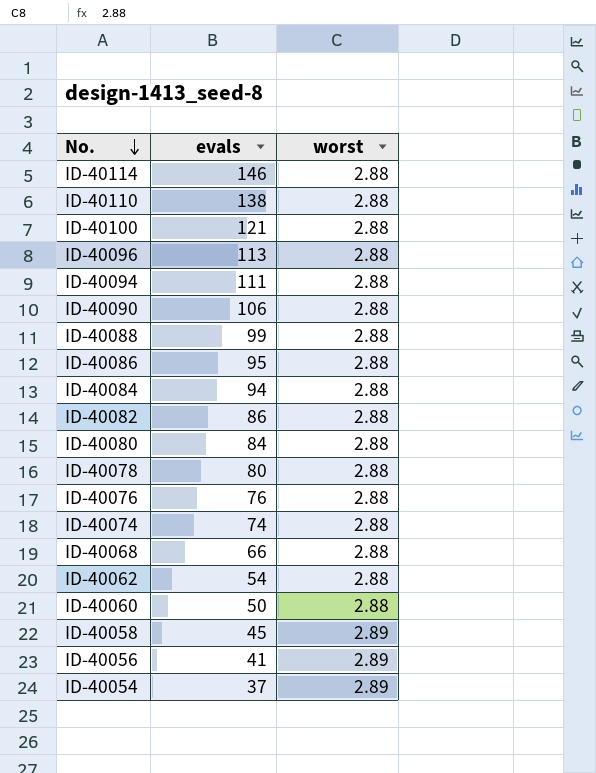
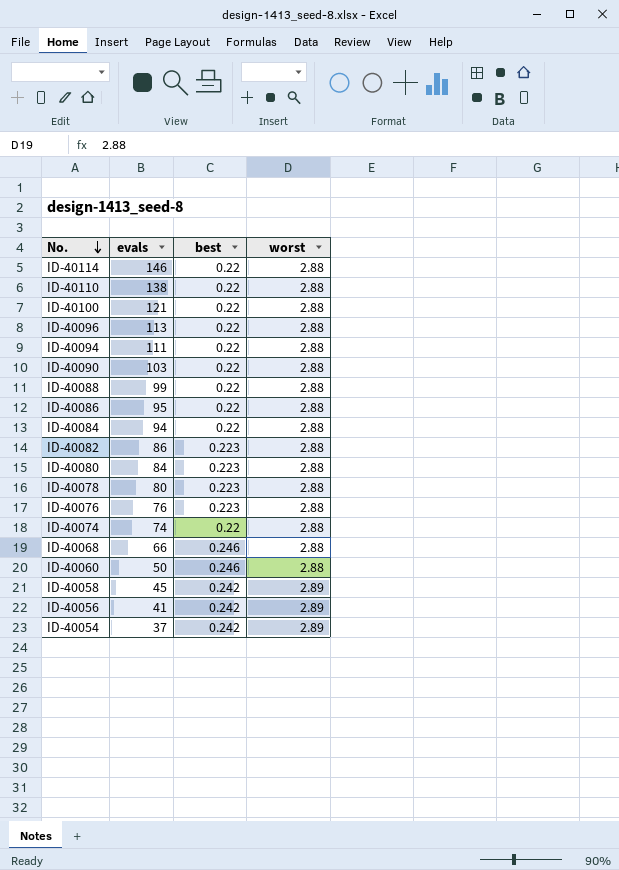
column best | position: none -> 3
row ID-40062: 54 | 2.88 -> none
ID-40090 | evals: 106 -> 103

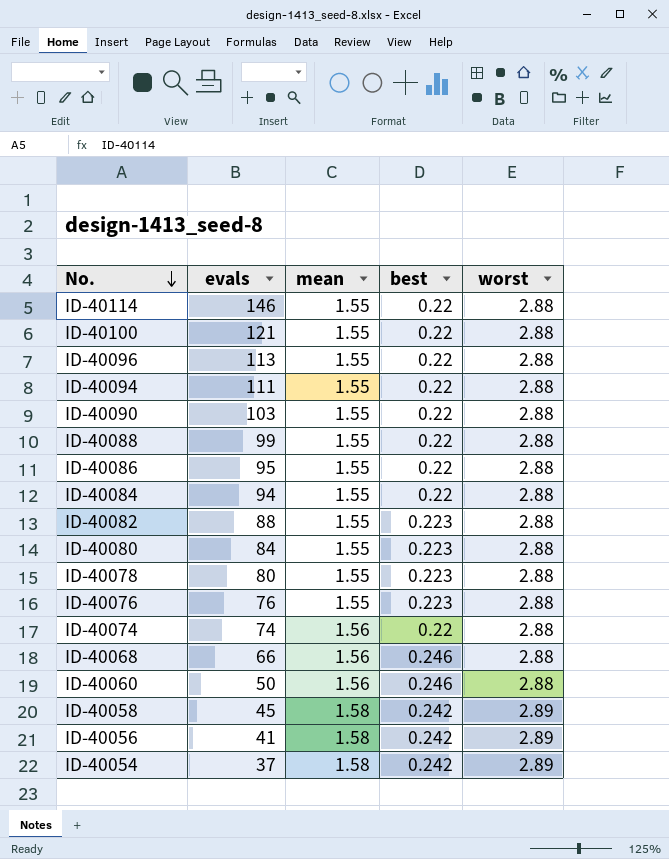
column mean | position: none -> 3
row ID-40110: 138 | 0.22 | 2.88 -> none
ID-40082 | evals: 86 -> 88

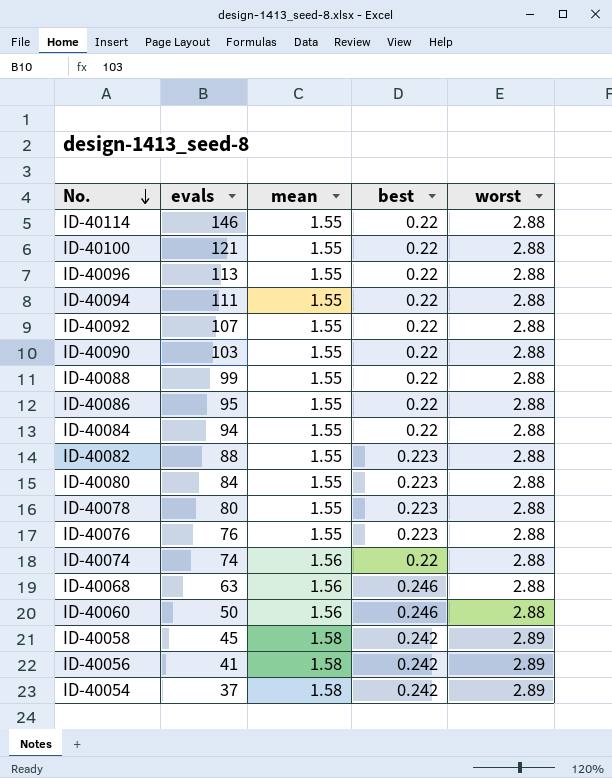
row ID-40092: none -> 107 | 1.55 | 0.22 | 2.88
ID-40068 | evals: 66 -> 63

